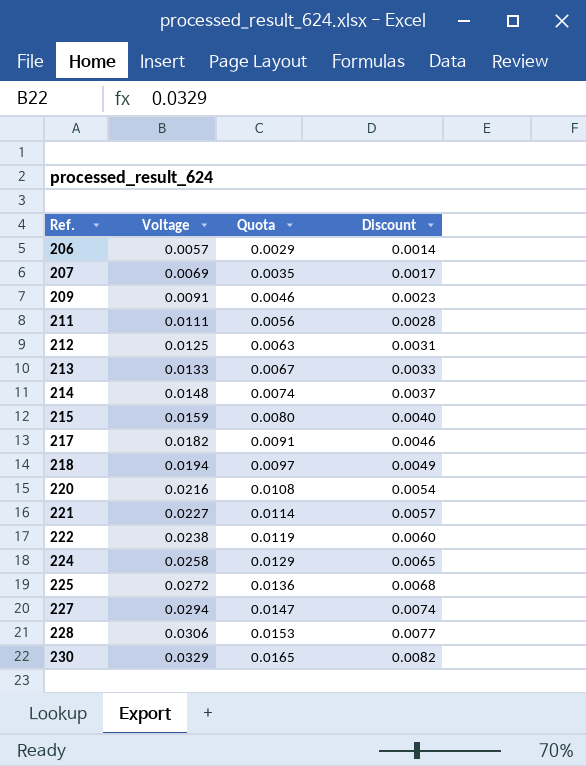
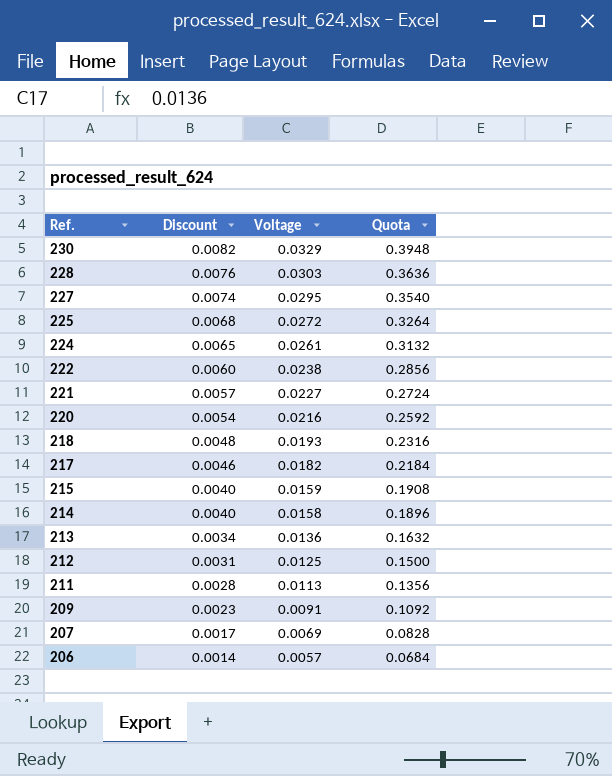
row order: Ref. ascending -> Ref. descending
column Discount | position: 4 -> 2
column Quota | formula: [Voltage] * 0.5 -> [Voltage] * 12
228 | Discount: 0.0077 -> 0.0076
228 | Voltage: 0.0306 -> 0.0303
227 | Voltage: 0.0294 -> 0.0295
224 | Voltage: 0.0258 -> 0.0261
218 | Discount: 0.0049 -> 0.0048
218 | Voltage: 0.0194 -> 0.0193
214 | Discount: 0.0037 -> 0.0040
214 | Voltage: 0.0148 -> 0.0158
213 | Discount: 0.0033 -> 0.0034
213 | Voltage: 0.0133 -> 0.0136
211 | Voltage: 0.0111 -> 0.0113

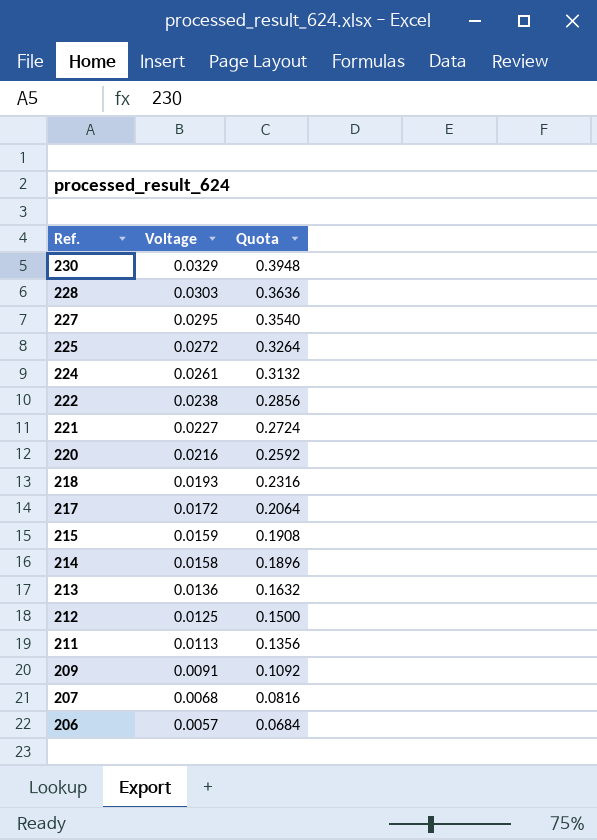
column Discount | formula: [Voltage] * 0.25 -> none
217 | Voltage: 0.0182 -> 0.0172
217 | Quota: 0.2184 -> 0.2064
207 | Voltage: 0.0069 -> 0.0068
207 | Quota: 0.0828 -> 0.0816

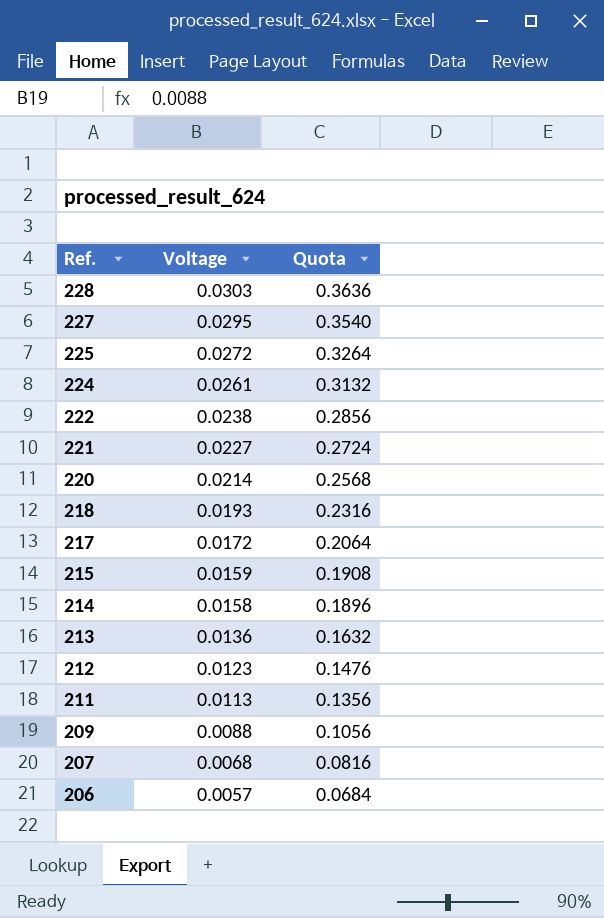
row 230: 0.0329 | 0.3948 -> none
220 | Voltage: 0.0216 -> 0.0214
220 | Quota: 0.2592 -> 0.2568
212 | Voltage: 0.0125 -> 0.0123
212 | Quota: 0.1500 -> 0.1476
209 | Voltage: 0.0091 -> 0.0088
209 | Quota: 0.1092 -> 0.1056

